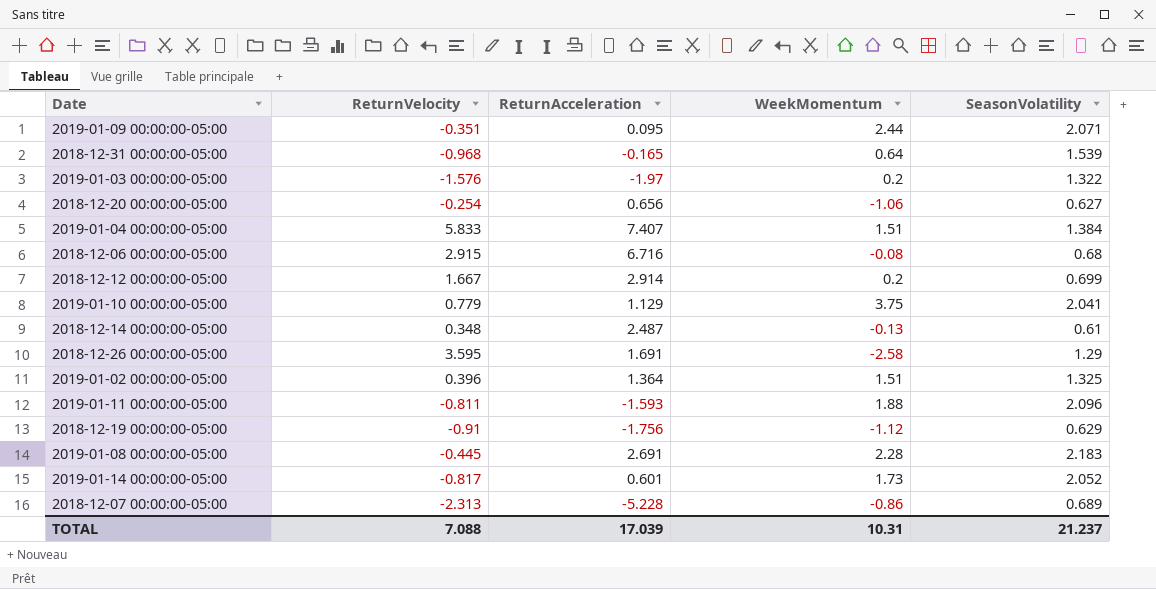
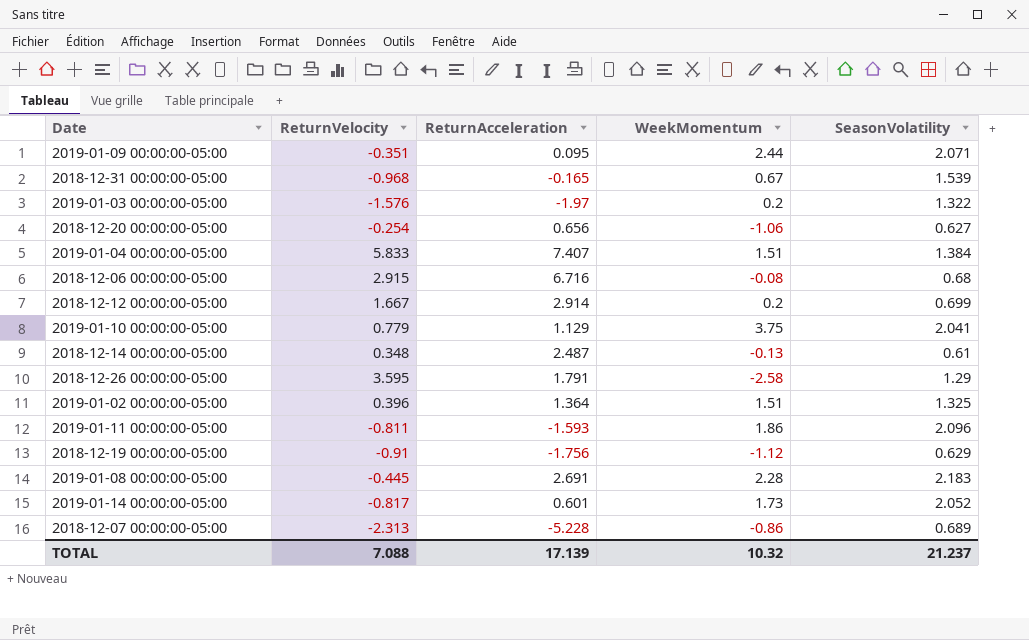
2018-12-31 00:00:00-05:00 | WeekMomentum: 0.64 -> 0.67
2018-12-26 00:00:00-05:00 | ReturnAcceleration: 1.691 -> 1.791
2019-01-11 00:00:00-05:00 | WeekMomentum: 1.88 -> 1.86
TOTAL | ReturnAcceleration: 17.039 -> 17.139
TOTAL | WeekMomentum: 10.31 -> 10.32

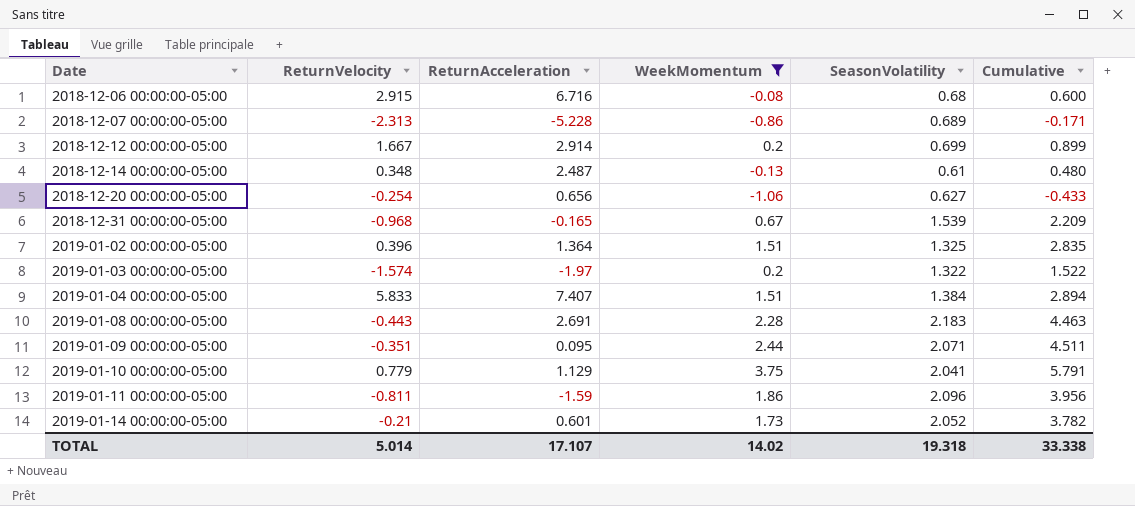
filter: none -> WeekMomentum >= -1.06
row order: none -> Date ascending
column Cumulative | formula: none -> [WeekMomentum] + [SeasonVolatility]
2019-01-03 00:00:00-05:00 | ReturnVelocity: -1.576 -> -1.574
2019-01-08 00:00:00-05:00 | ReturnVelocity: -0.445 -> -0.443
2019-01-11 00:00:00-05:00 | ReturnAcceleration: -1.593 -> -1.59
2019-01-14 00:00:00-05:00 | ReturnVelocity: -0.817 -> -0.21
TOTAL | ReturnVelocity: 7.088 -> 5.014
TOTAL | ReturnAcceleration: 17.139 -> 17.107
TOTAL | WeekMomentum: 10.32 -> 14.02
TOTAL | SeasonVolatility: 21.237 -> 19.318

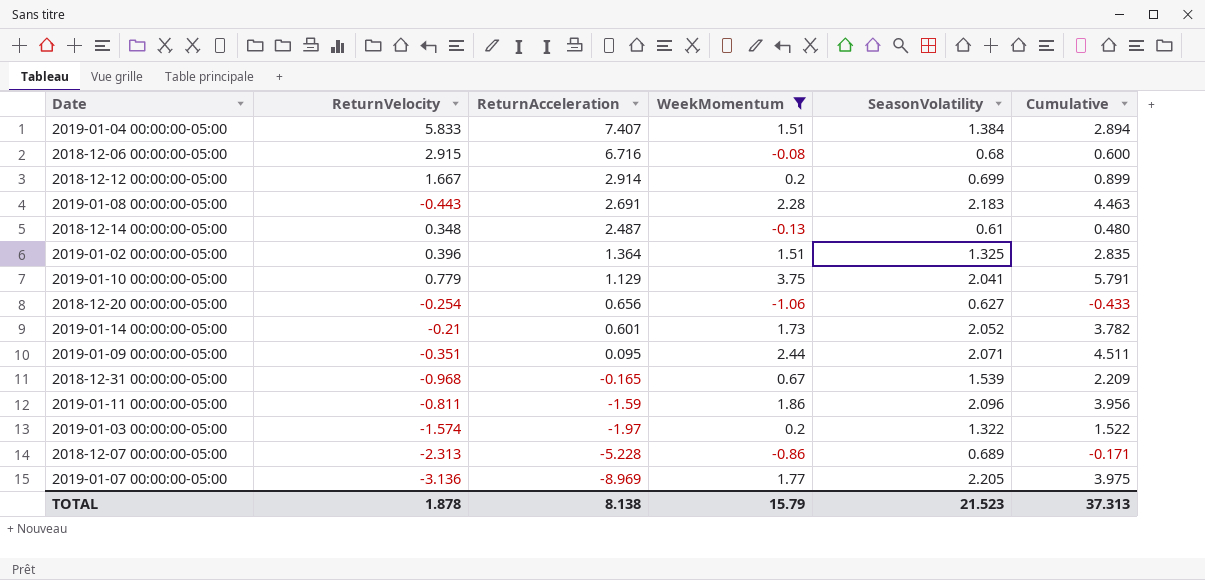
row order: Date ascending -> ReturnAcceleration descending
row 2019-01-07 00:00:00-05:00: none -> -3.136 | -8.969 | 1.77 | 2.205 | 3.975
TOTAL | ReturnVelocity: 5.014 -> 1.878
TOTAL | ReturnAcceleration: 17.107 -> 8.138
TOTAL | WeekMomentum: 14.02 -> 15.79
TOTAL | SeasonVolatility: 19.318 -> 21.523
TOTAL | Cumulative: 33.338 -> 37.313

